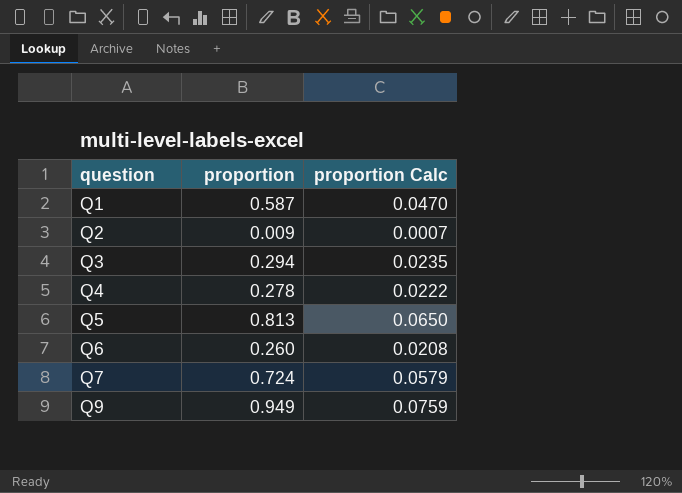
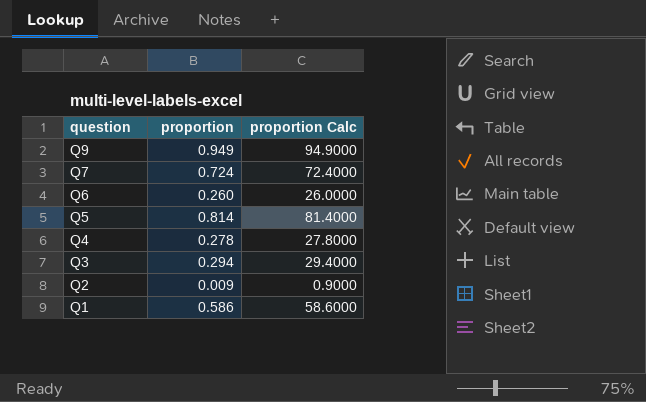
row order: question ascending -> question descending
column proportion Calc | formula: [proportion] * 0.08 -> [proportion] * 100
Q5 | proportion: 0.813 -> 0.814
Q1 | proportion: 0.587 -> 0.586

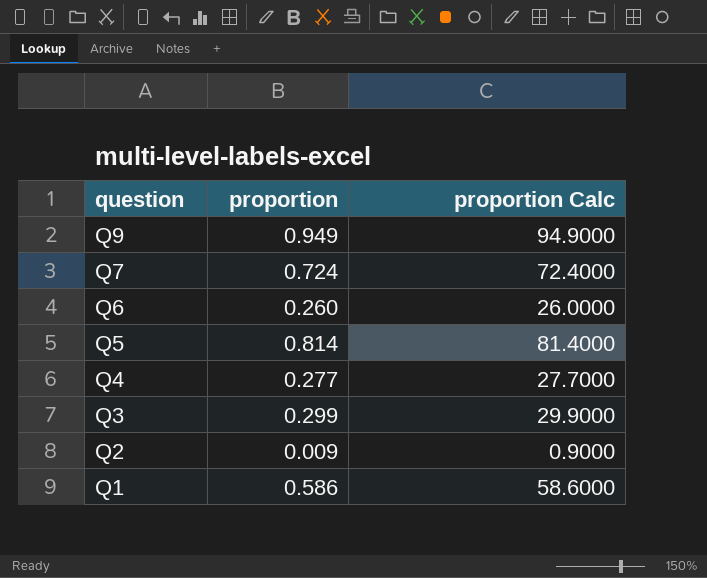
Q4 | proportion: 0.278 -> 0.277
Q4 | proportion Calc: 27.8000 -> 27.7000
Q3 | proportion: 0.294 -> 0.299
Q3 | proportion Calc: 29.4000 -> 29.9000

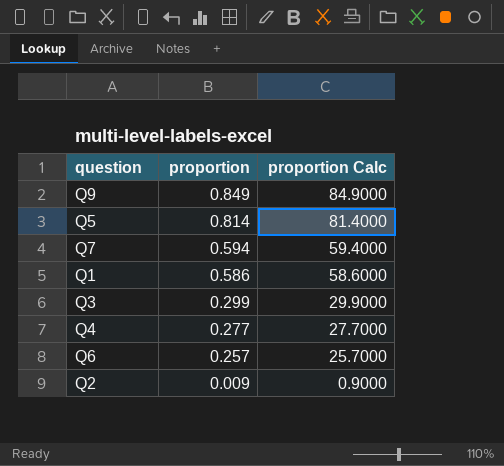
row order: question descending -> proportion descending
Q9 | proportion: 0.949 -> 0.849
Q9 | proportion Calc: 94.9000 -> 84.9000
Q7 | proportion: 0.724 -> 0.594
Q7 | proportion Calc: 72.4000 -> 59.4000
Q6 | proportion: 0.260 -> 0.257
Q6 | proportion Calc: 26.0000 -> 25.7000

